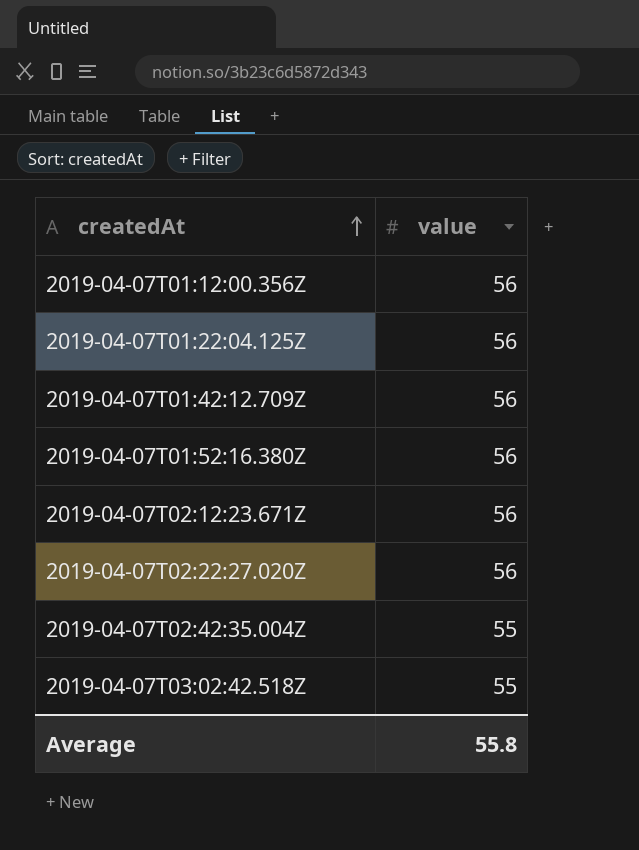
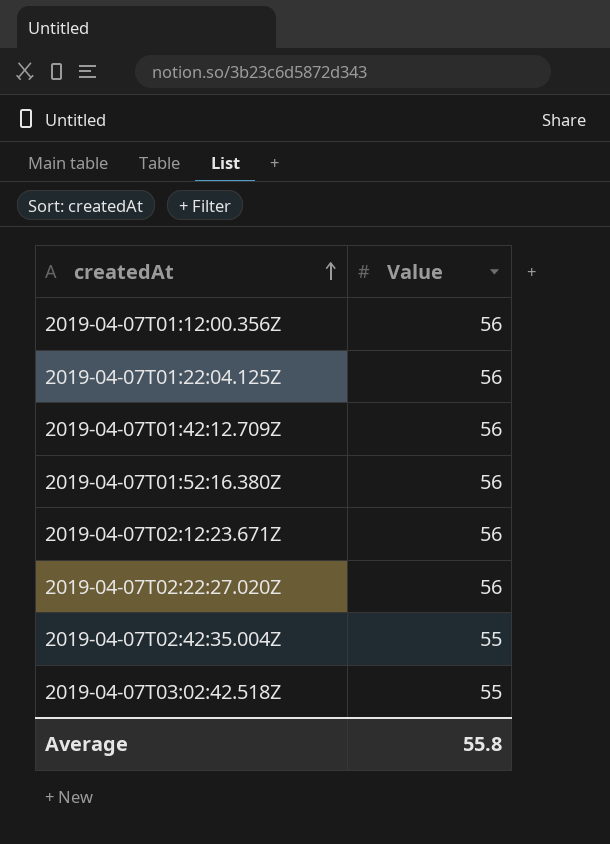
column name: value -> Value

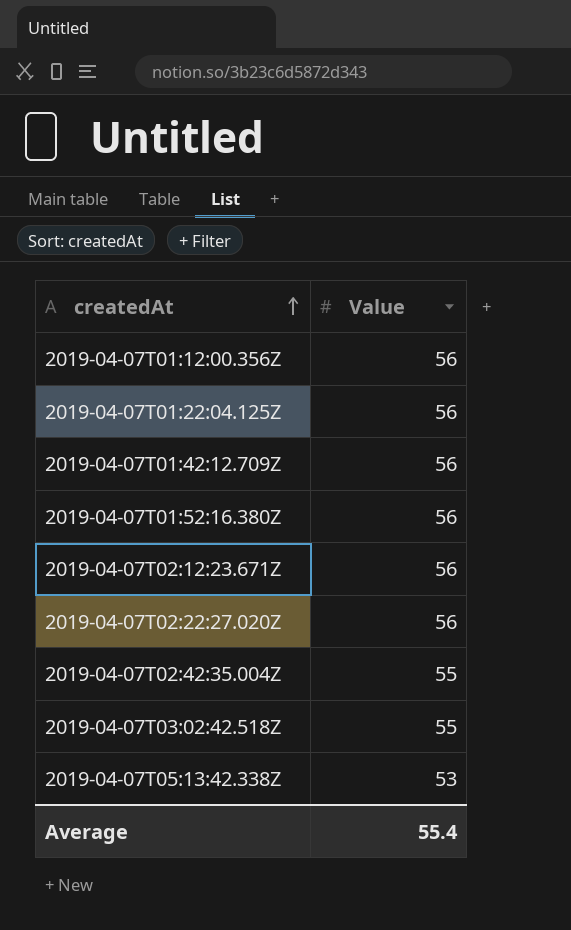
row 2019-04-07T05:13:42.338Z: none -> 53
Average | Value: 55.8 -> 55.4

